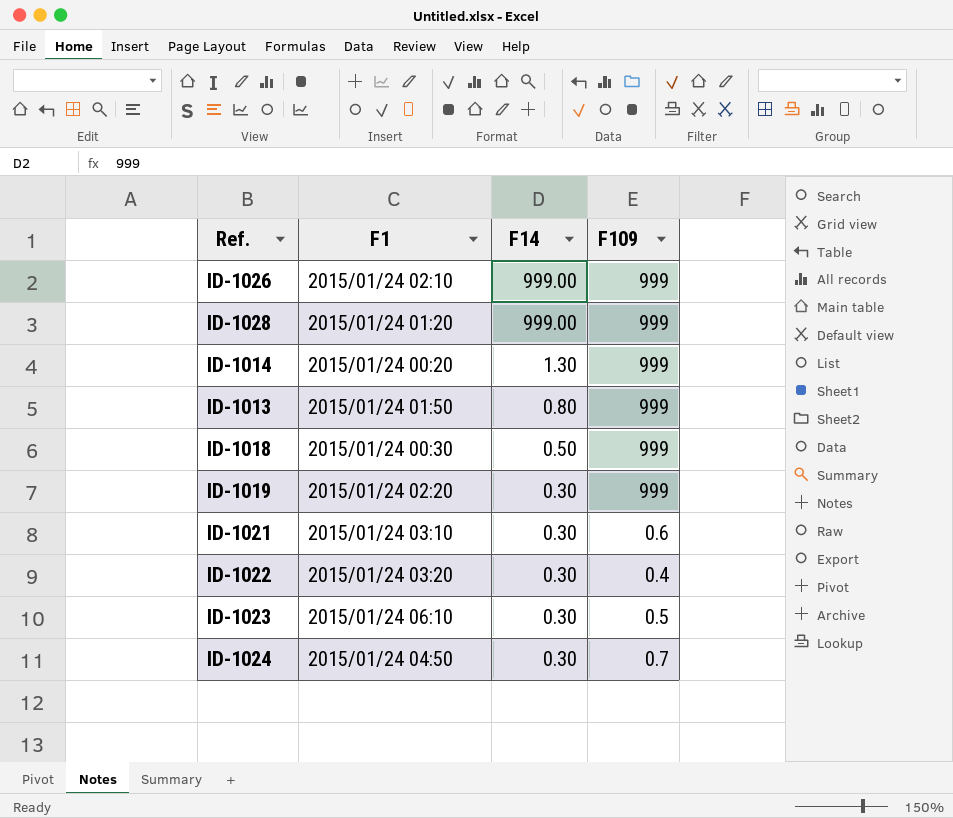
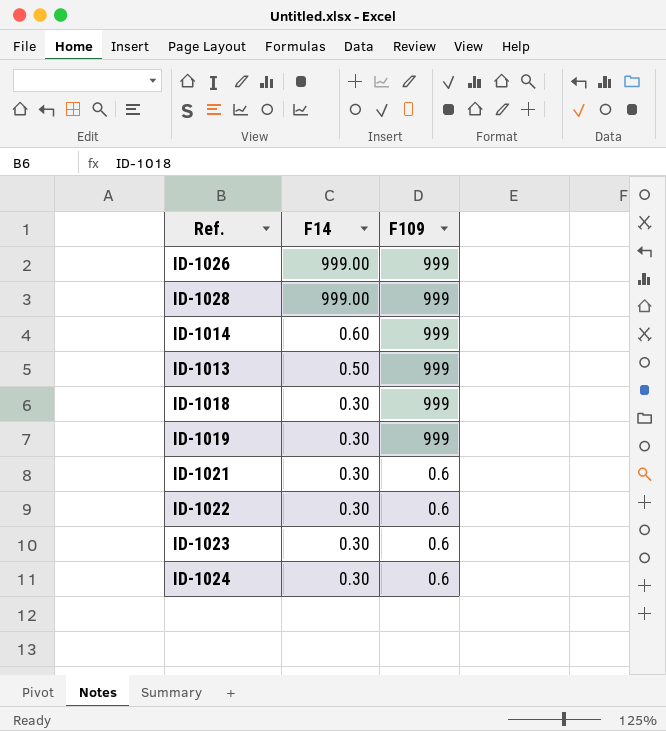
column F1 | position: 2 -> none
ID-1014 | F14: 1.30 -> 0.60
ID-1013 | F14: 0.80 -> 0.50
ID-1018 | F14: 0.50 -> 0.30
ID-1022 | F109: 0.4 -> 0.6
ID-1023 | F109: 0.5 -> 0.6
ID-1024 | F109: 0.7 -> 0.6

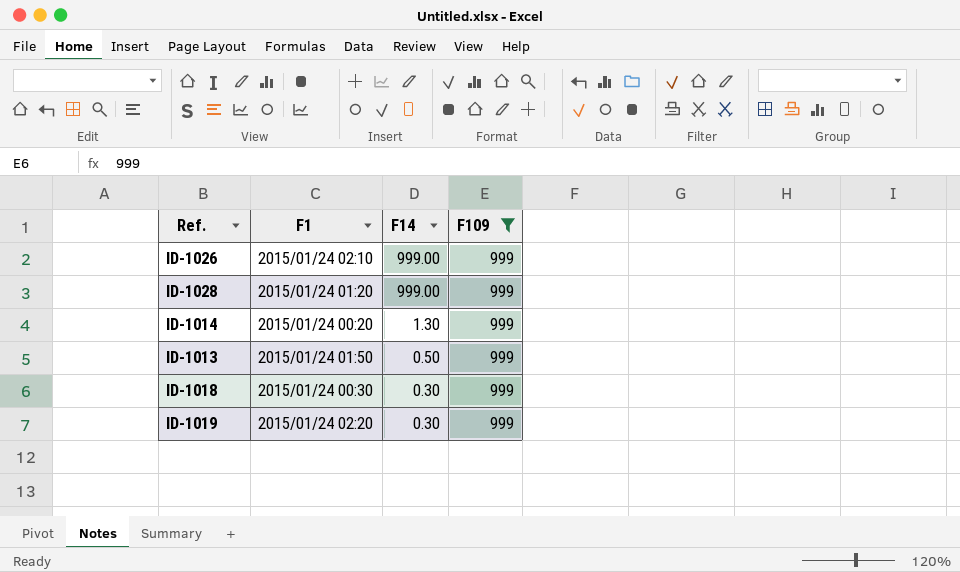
filter: none -> F109 = 999
column F1 | position: none -> 2
ID-1014 | F14: 0.60 -> 1.30

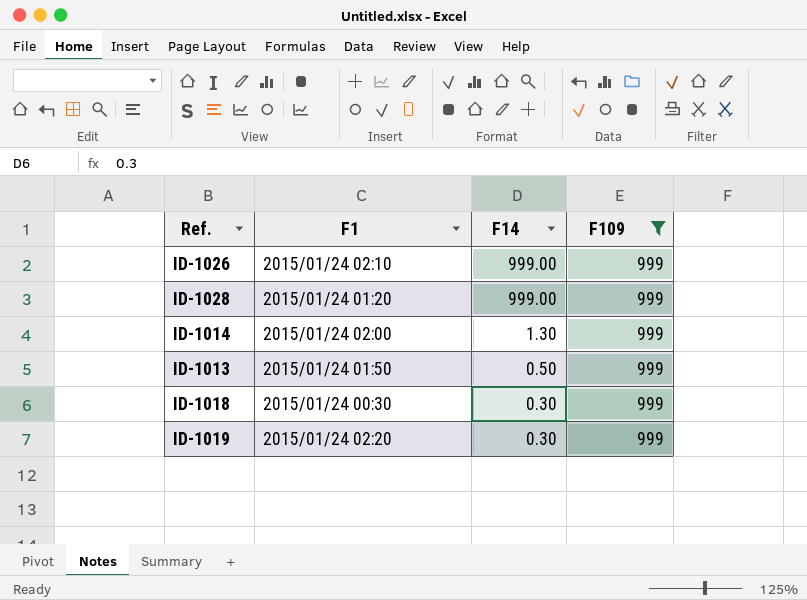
ID-1014 | F1: 2015/01/24 00:20 -> 2015/01/24 02:00

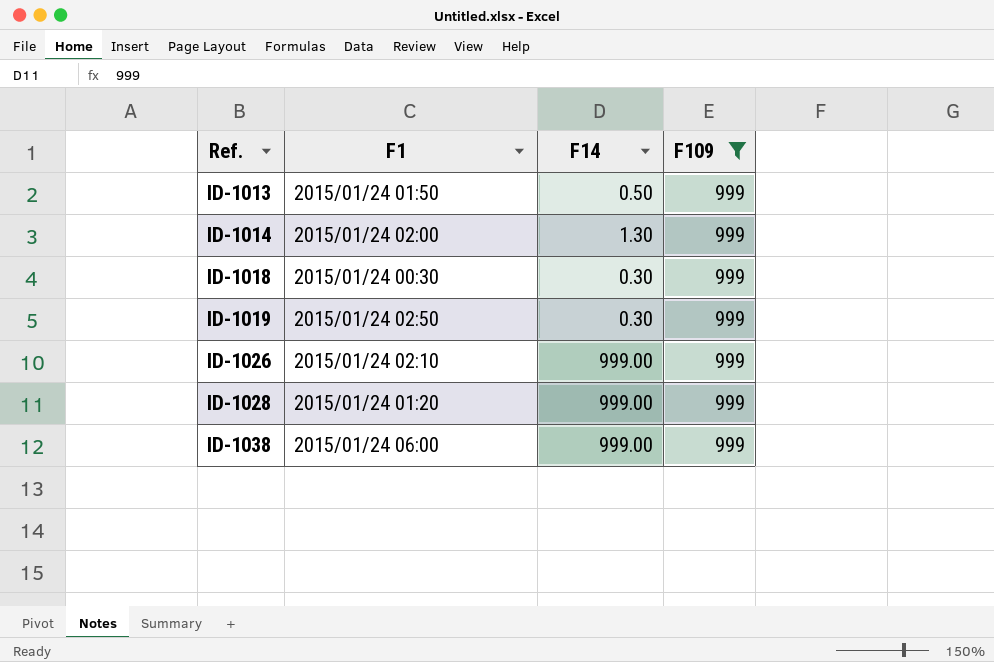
row order: F14 descending -> Ref. ascending
ID-1019 | F1: 2015/01/24 02:20 -> 2015/01/24 02:50
row ID-1038: none -> 2015/01/24 06:00 | 999.00 | 999

